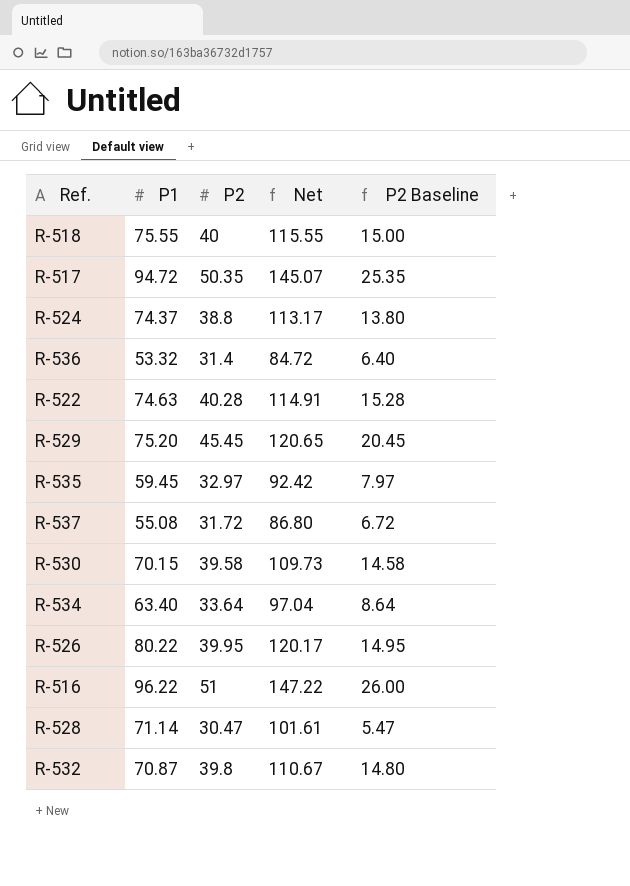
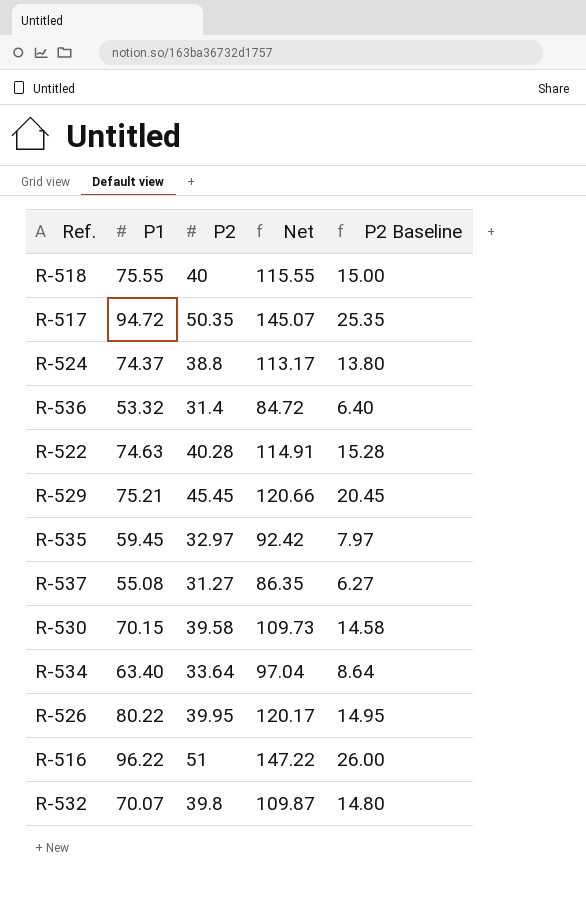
row R-528: 71.14 | 30.47 | 101.61 | 5.47 -> none
R-529 | P1: 75.20 -> 75.21
R-529 | Net: 120.65 -> 120.66
R-537 | P2: 31.72 -> 31.27
R-537 | Net: 86.80 -> 86.35
R-537 | P2 Baseline: 6.72 -> 6.27
R-532 | P1: 70.87 -> 70.07
R-532 | Net: 110.67 -> 109.87

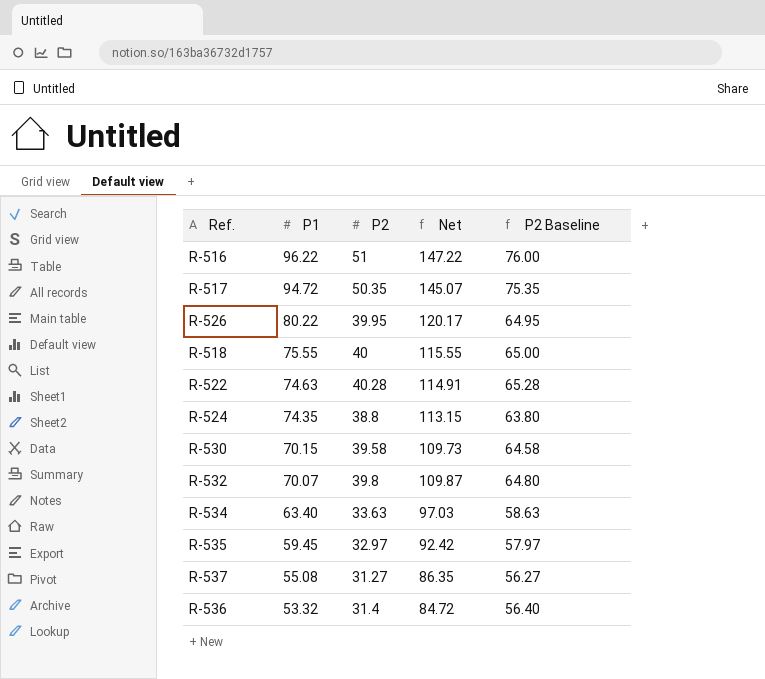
row order: none -> P1 descending
column P2 Baseline | formula: [P2] - 25 -> [P2] + 25
row R-529: 75.21 | 45.45 | 120.66 | 20.45 -> none
R-524 | P1: 74.37 -> 74.35
R-524 | Net: 113.17 -> 113.15
R-534 | P2: 33.64 -> 33.63
R-534 | Net: 97.04 -> 97.03

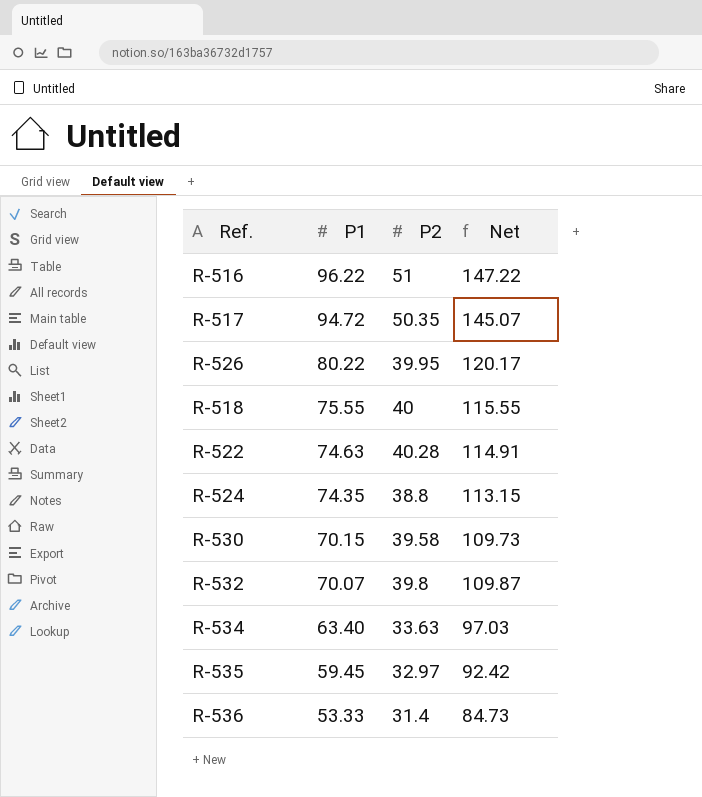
column P2 Baseline | formula: [P2] + 25 -> none
row R-537: 55.08 | 31.27 | 86.35 | 56.27 -> none
R-536 | P1: 53.32 -> 53.33
R-536 | Net: 84.72 -> 84.73

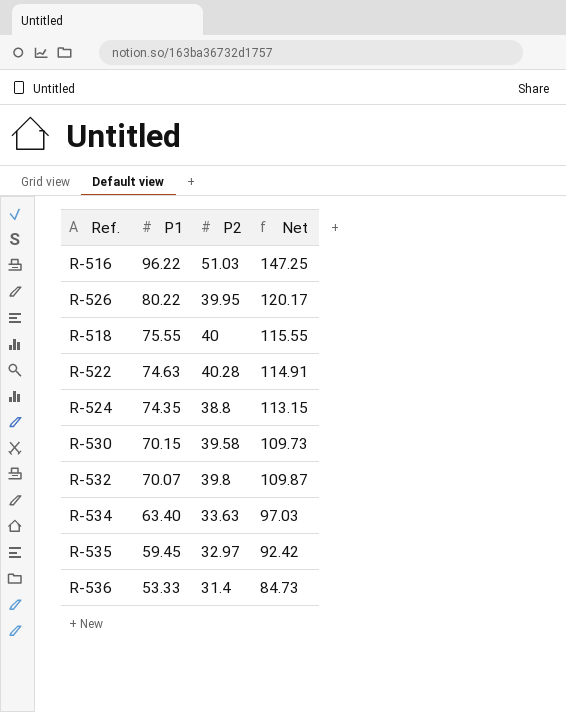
row R-517: 94.72 | 50.35 | 145.07 -> none
R-516 | P2: 51 -> 51.03
R-516 | Net: 147.22 -> 147.25

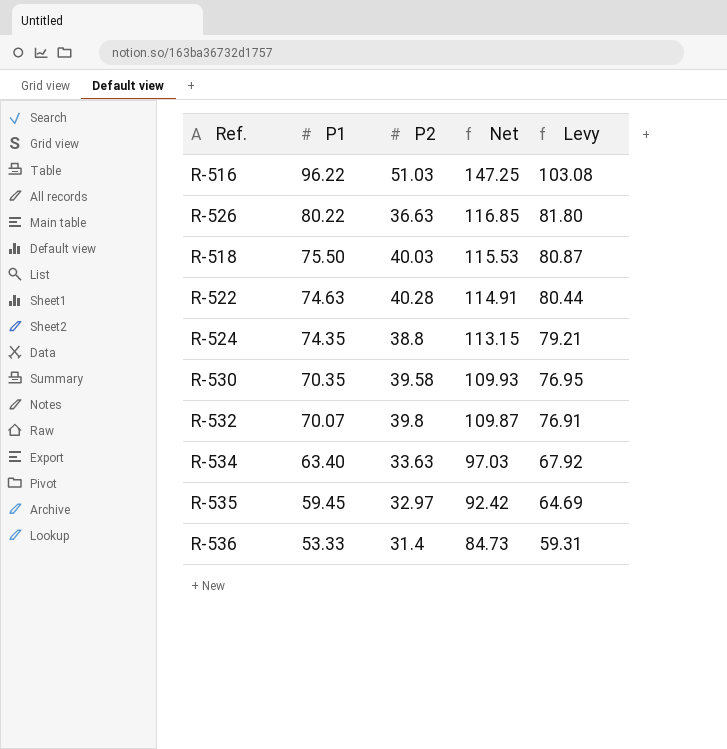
column Levy | formula: none -> [Net] * 0.7
R-526 | P2: 39.95 -> 36.63
R-526 | Net: 120.17 -> 116.85
R-518 | P1: 75.55 -> 75.50
R-518 | P2: 40 -> 40.03
R-518 | Net: 115.55 -> 115.53
R-530 | P1: 70.15 -> 70.35
R-530 | Net: 109.73 -> 109.93

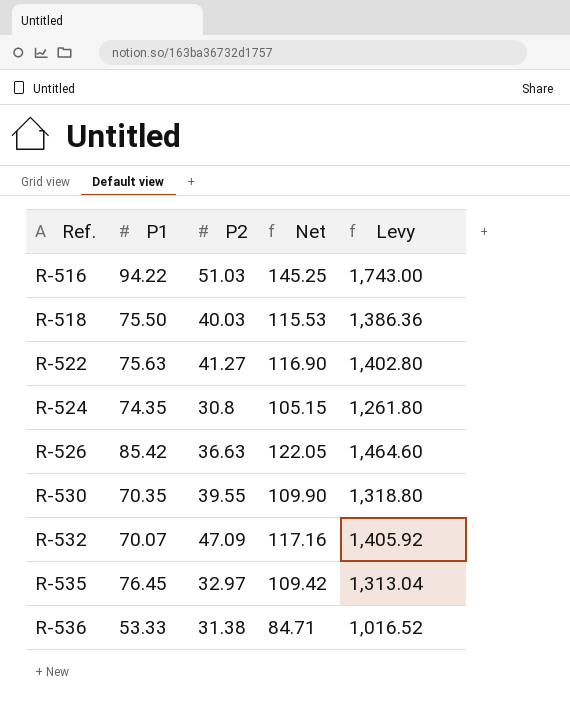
row order: P1 descending -> Ref. ascending
column Levy | formula: [Net] * 0.7 -> [Net] * 12
row R-534: 63.40 | 33.63 | 97.03 | 67.92 -> none
R-516 | P1: 96.22 -> 94.22
R-516 | Net: 147.25 -> 145.25
R-522 | P1: 74.63 -> 75.63
R-522 | P2: 40.28 -> 41.27
R-522 | Net: 114.91 -> 116.90
R-524 | P2: 38.8 -> 30.8
R-524 | Net: 113.15 -> 105.15
R-526 | P1: 80.22 -> 85.42
R-526 | Net: 116.85 -> 122.05
R-530 | P2: 39.58 -> 39.55
R-530 | Net: 109.93 -> 109.90
R-532 | P2: 39.8 -> 47.09
R-532 | Net: 109.87 -> 117.16
R-535 | P1: 59.45 -> 76.45
R-535 | Net: 92.42 -> 109.42
R-536 | P2: 31.4 -> 31.38
R-536 | Net: 84.73 -> 84.71

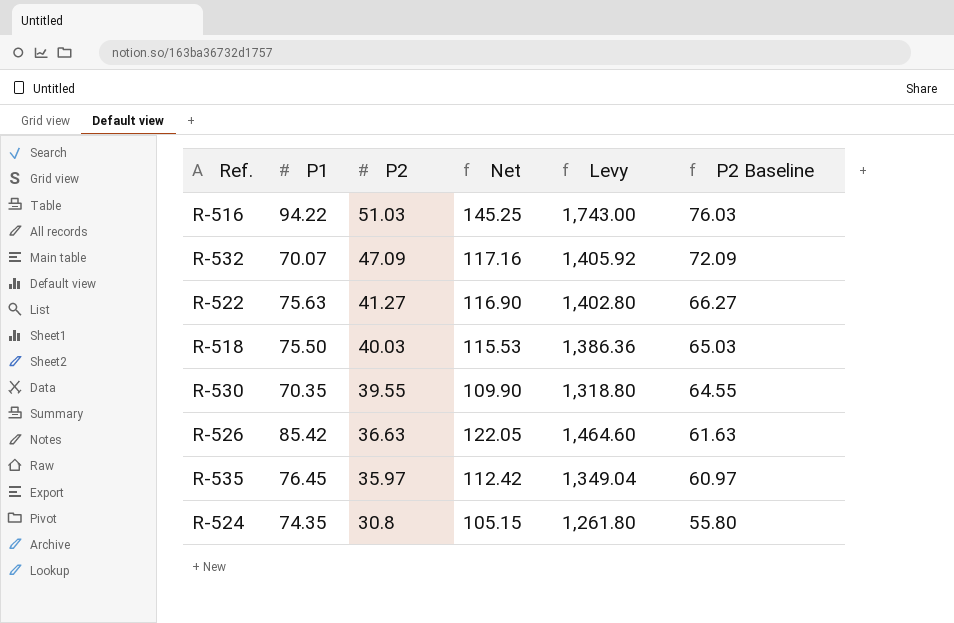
row order: Ref. ascending -> P2 descending
column P2 Baseline | formula: none -> [P2] + 25
row R-536: 53.33 | 31.38 | 84.71 | 1,016.52 -> none
R-535 | P2: 32.97 -> 35.97
R-535 | Net: 109.42 -> 112.42
R-535 | Levy: 1,313.04 -> 1,349.04

